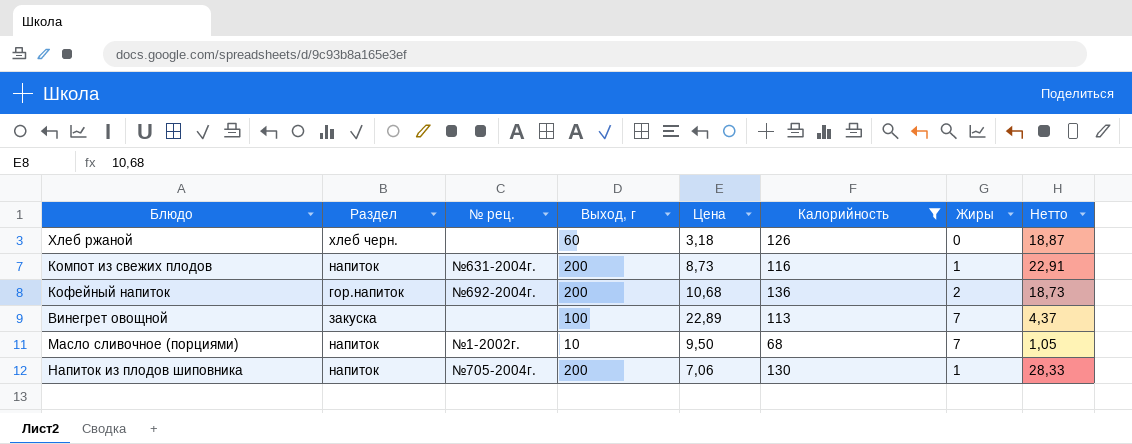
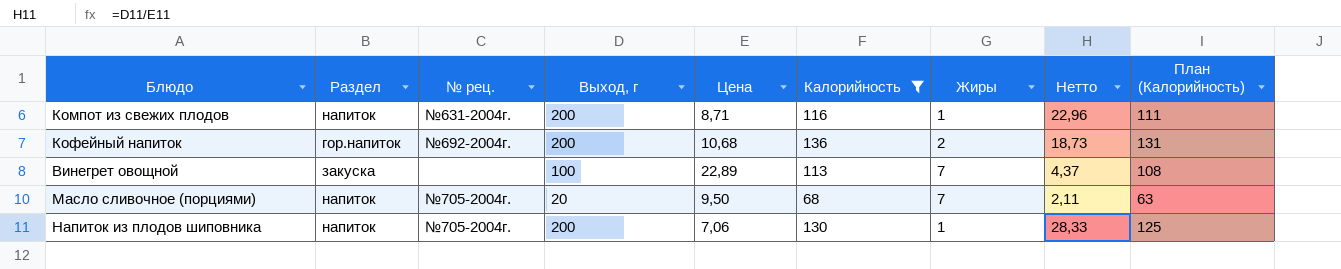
column План (Калорийность) | formula: none -> [Калорийность] - 5
row Хлеб ржаной: хлеб черн. | none | 60 | 3,18 | 126 | 0 | 18,87 -> none
Компот из свежих плодов | Цена: 8,73 -> 8,71
Компот из свежих плодов | Нетто: 22,91 -> 22,96
Масло сливочное (порциями) | № рец.: №1-2002г. -> №705-2004г.
Масло сливочное (порциями) | Выход, г: 10 -> 20
Масло сливочное (порциями) | Нетто: 1,05 -> 2,11

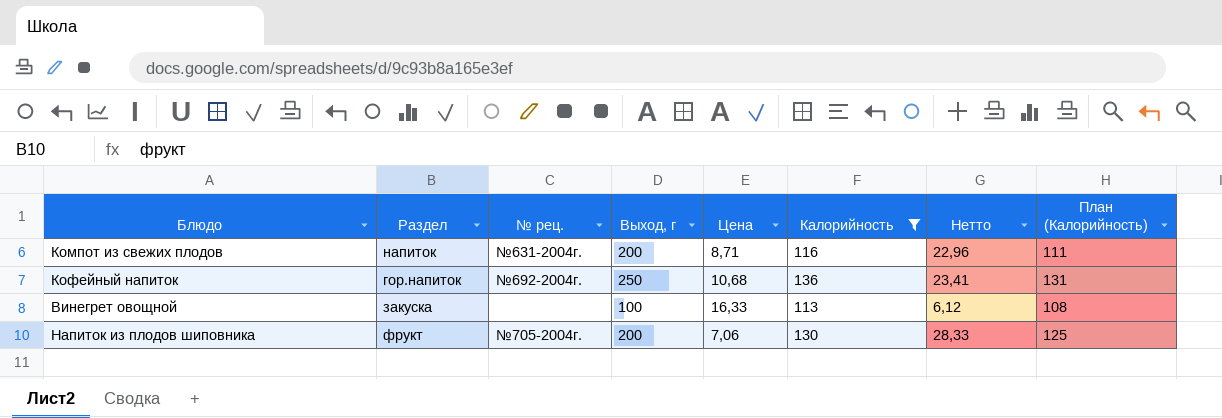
column Жиры | position: 7 -> none
row Масло сливочное (порциями): напиток | №705-2004г. | 20 | 9,50 | 68 | 7 | 2,11 | 63 -> none
Кофейный напиток | Выход, г: 200 -> 250
Кофейный напиток | Нетто: 18,73 -> 23,41
Винегрет овощной | Цена: 22,89 -> 16,33
Винегрет овощной | Нетто: 4,37 -> 6,12
Напиток из плодов шиповника | Раздел: напиток -> фрукт

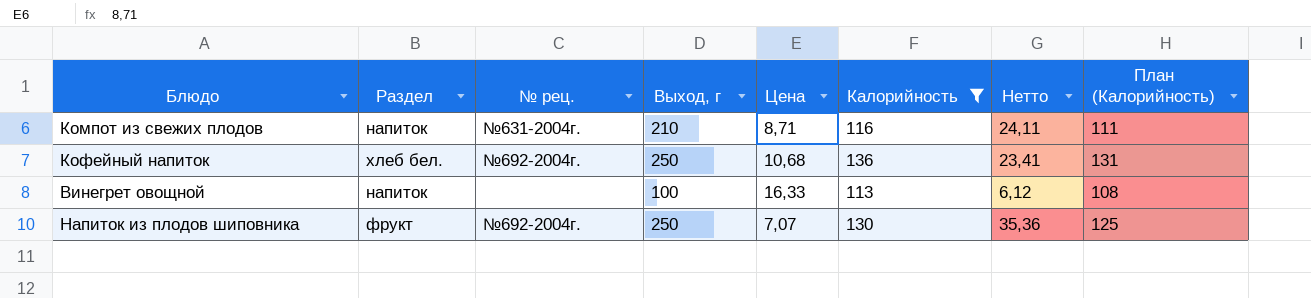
Компот из свежих плодов | Выход, г: 200 -> 210
Компот из свежих плодов | Нетто: 22,96 -> 24,11
Кофейный напиток | Раздел: гор.напиток -> хлеб бел.
Винегрет овощной | Раздел: закуска -> напиток
Напиток из плодов шиповника | № рец.: №705-2004г. -> №692-2004г.
Напиток из плодов шиповника | Выход, г: 200 -> 250
Напиток из плодов шиповника | Цена: 7,06 -> 7,07
Напиток из плодов шиповника | Нетто: 28,33 -> 35,36

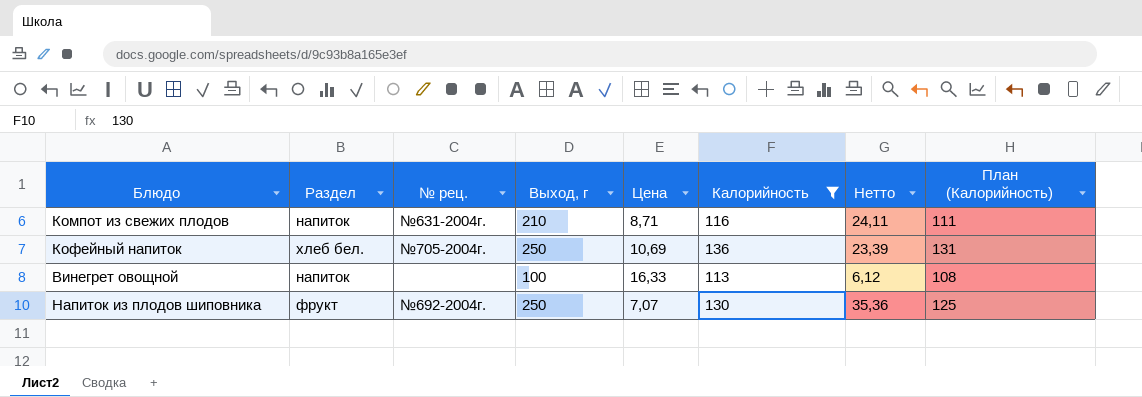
Кофейный напиток | № рец.: №692-2004г. -> №705-2004г.
Кофейный напиток | Цена: 10,68 -> 10,69
Кофейный напиток | Нетто: 23,41 -> 23,39

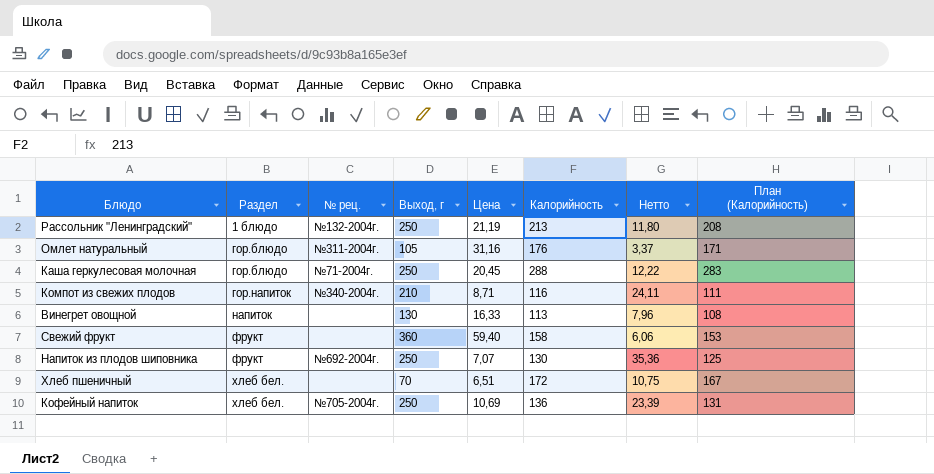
filter: Калорийность <= 136 -> none
row order: none -> Раздел ascending
Компот из свежих плодов | Раздел: напиток -> гор.напиток
Компот из свежих плодов | № рец.: №631-2004г. -> №340-2004г.
Винегрет овощной | Выход, г: 100 -> 130
Винегрет овощной | Нетто: 6,12 -> 7,96

